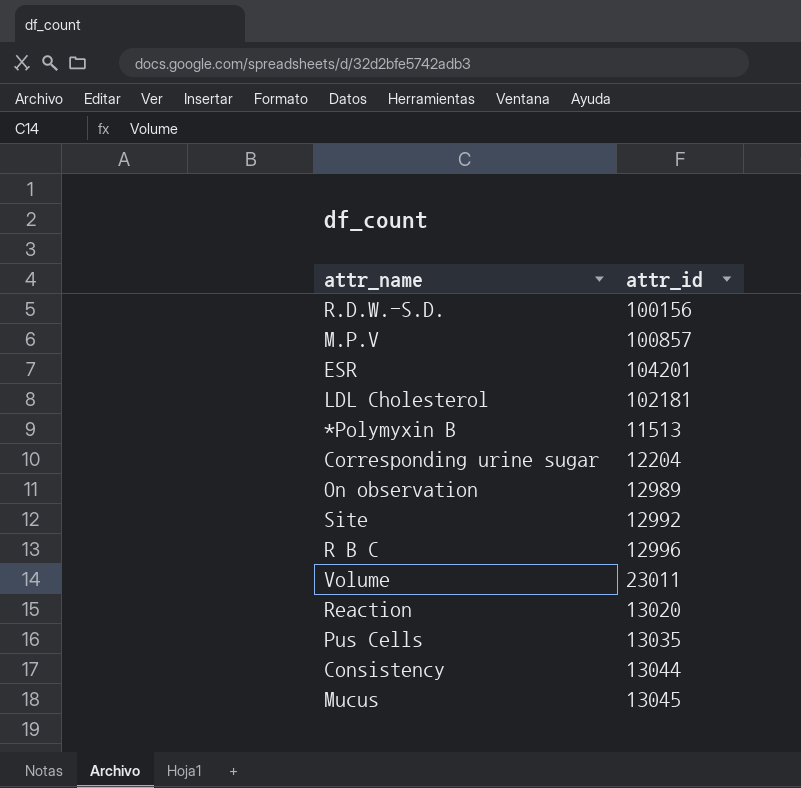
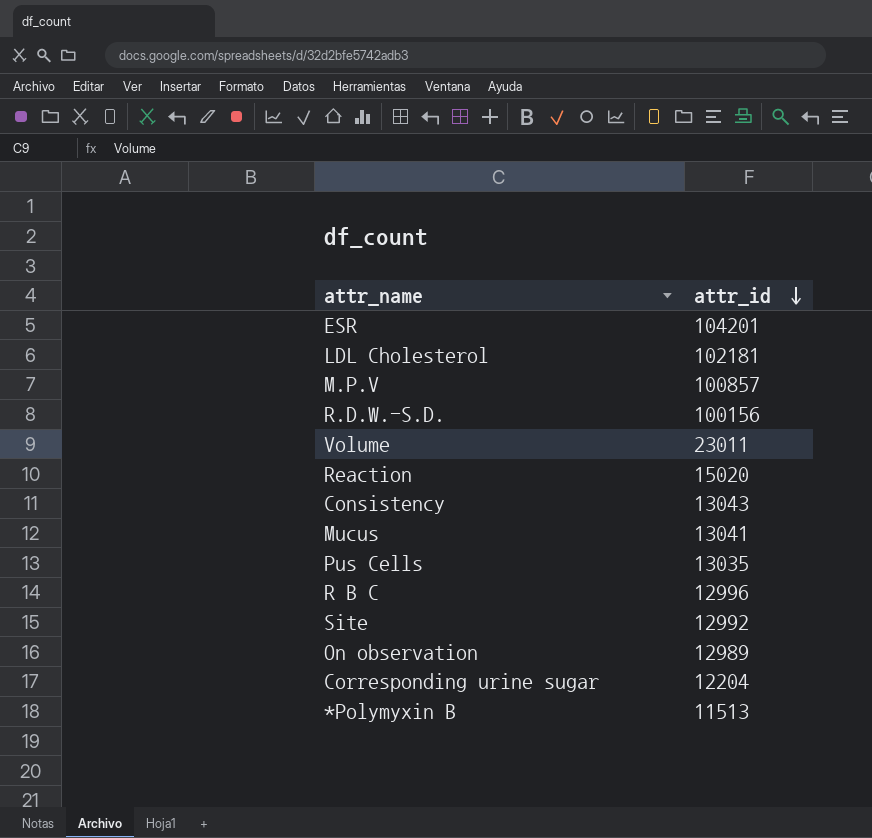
row order: none -> attr_id descending
Reaction | attr_id: 13020 -> 15020
Consistency | attr_id: 13044 -> 13043
Mucus | attr_id: 13045 -> 13041

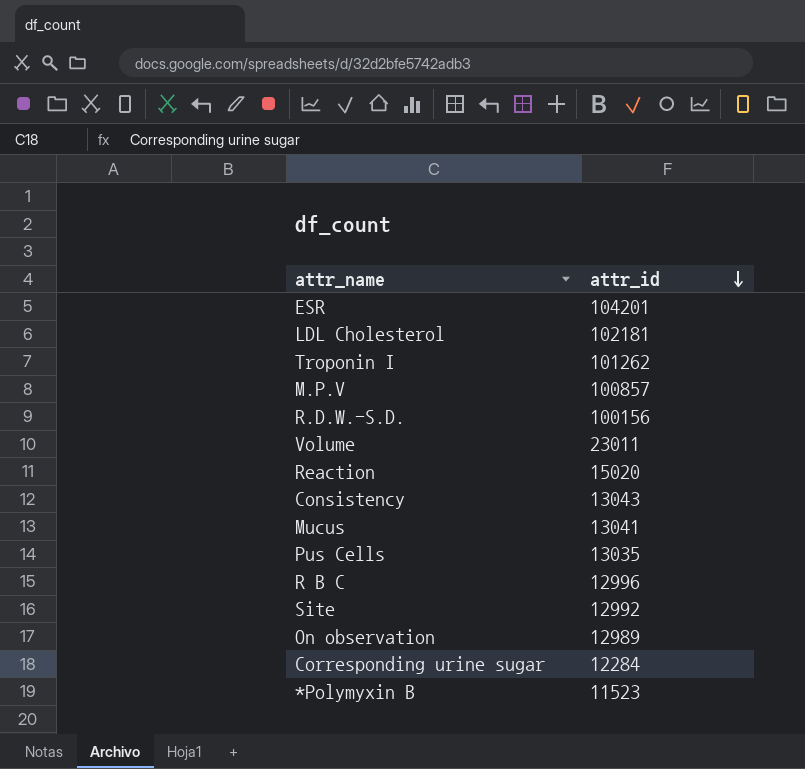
row Troponin I: none -> 101262
Corresponding urine sugar | attr_id: 12204 -> 12284
*Polymyxin B | attr_id: 11513 -> 11523

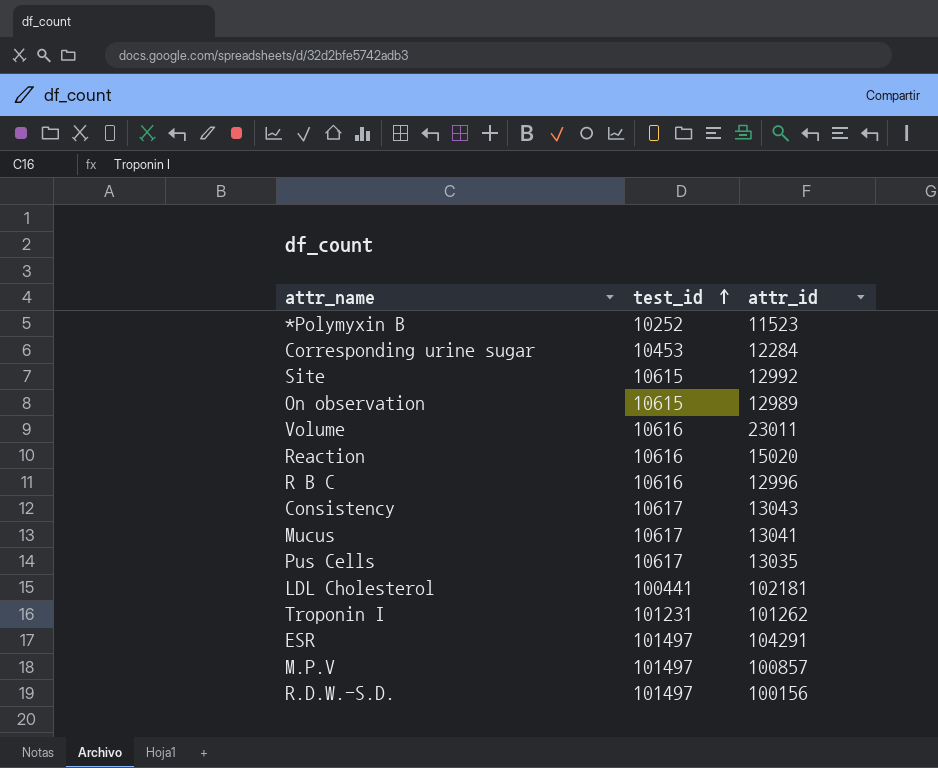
row order: attr_id descending -> test_id ascending
column test_id | position: none -> 2
ESR | attr_id: 104201 -> 104291

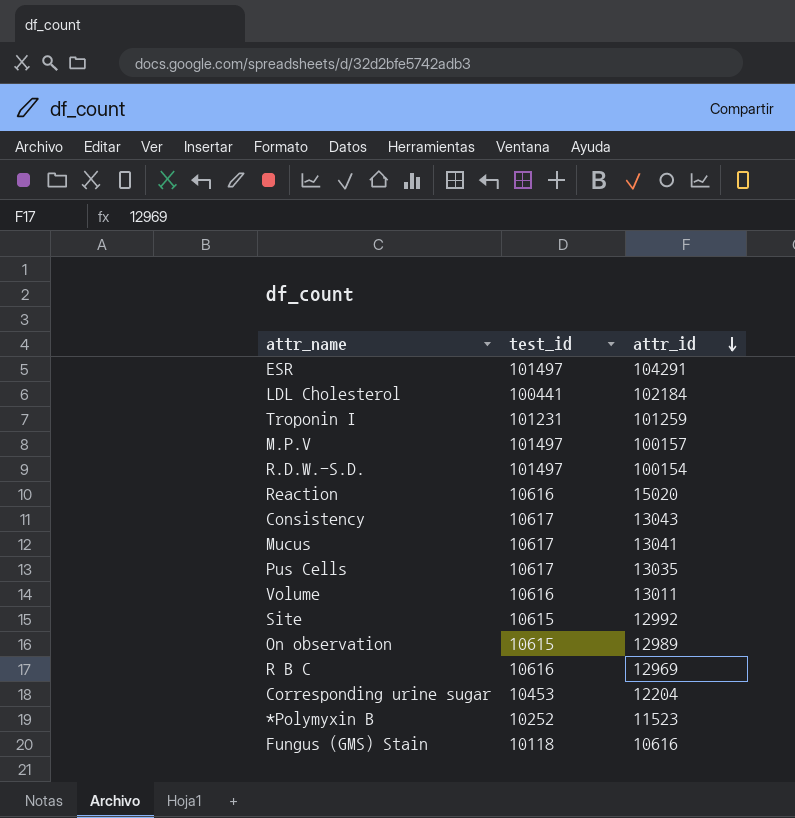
row order: test_id ascending -> attr_id descending
LDL Cholesterol | attr_id: 102181 -> 102184
Troponin I | attr_id: 101262 -> 101259
M.P.V | attr_id: 100857 -> 100157
R.D.W.-S.D. | attr_id: 100156 -> 100154
Volume | attr_id: 23011 -> 13011
R B C | attr_id: 12996 -> 12969
Corresponding urine sugar | attr_id: 12284 -> 12204
row Fungus (GMS) Stain: none -> 10118 | 10616

